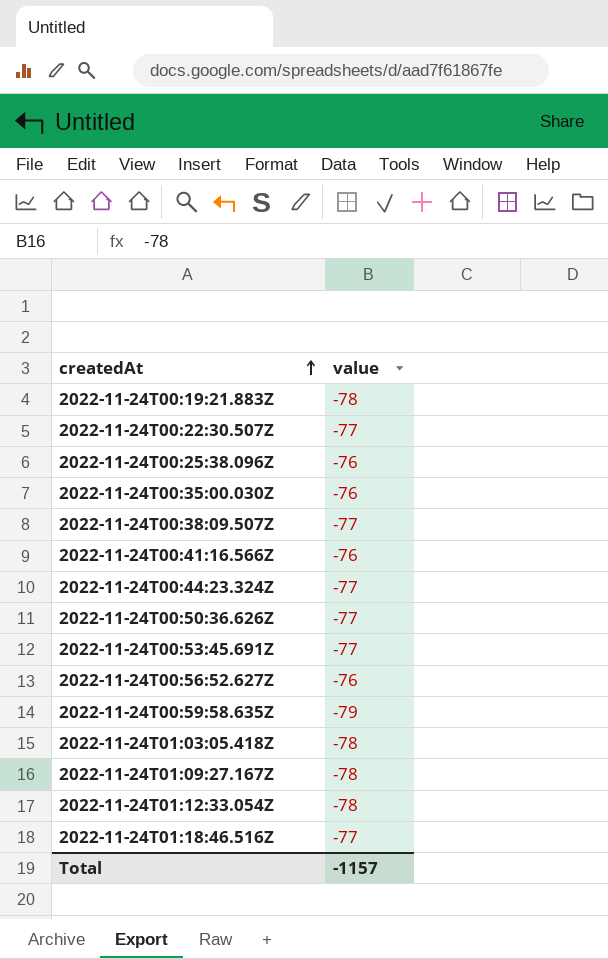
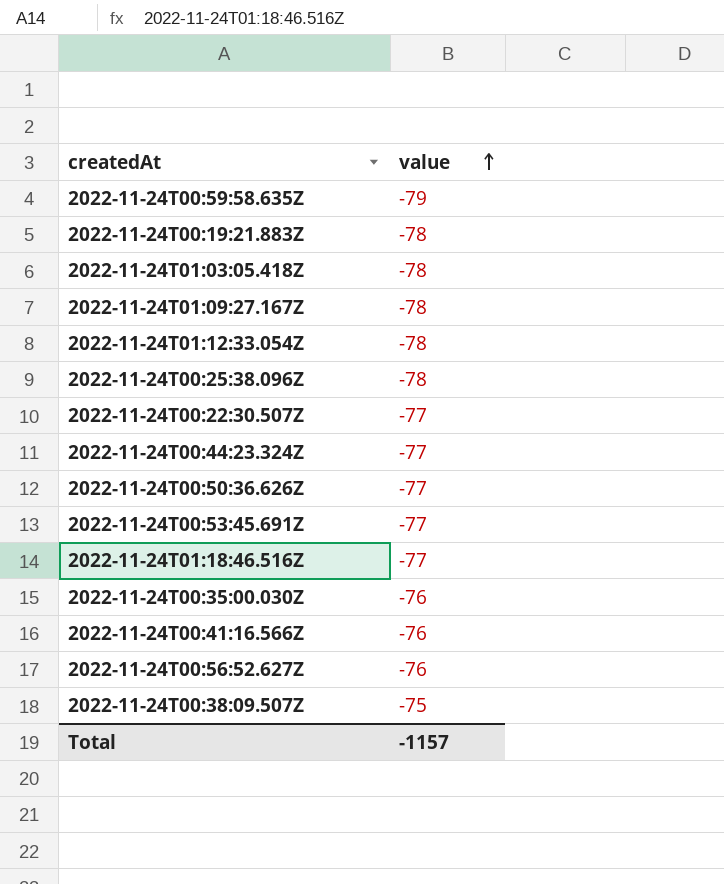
row order: createdAt ascending -> value ascending
2022-11-24T00:25:38.096Z | value: -76 -> -78
2022-11-24T00:38:09.507Z | value: -77 -> -75

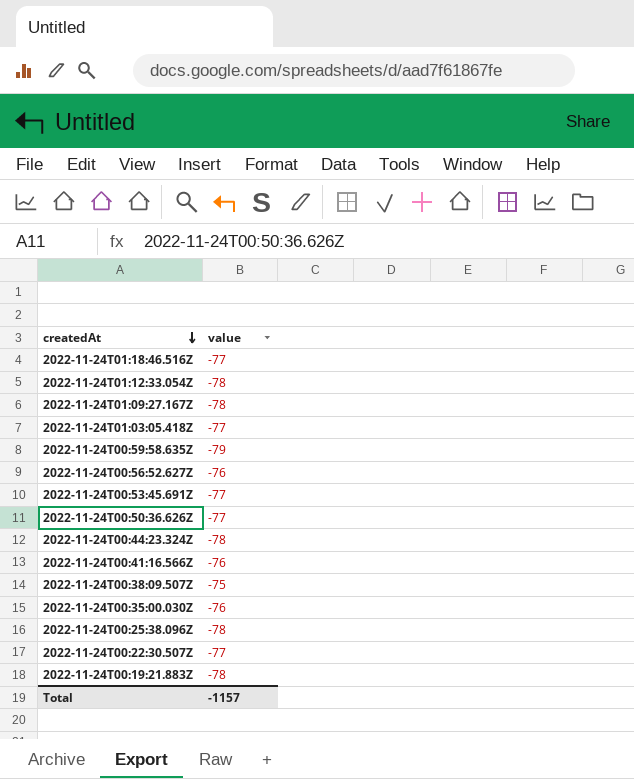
row order: value ascending -> createdAt descending
2022-11-24T01:03:05.418Z | value: -78 -> -77
2022-11-24T00:44:23.324Z | value: -77 -> -78

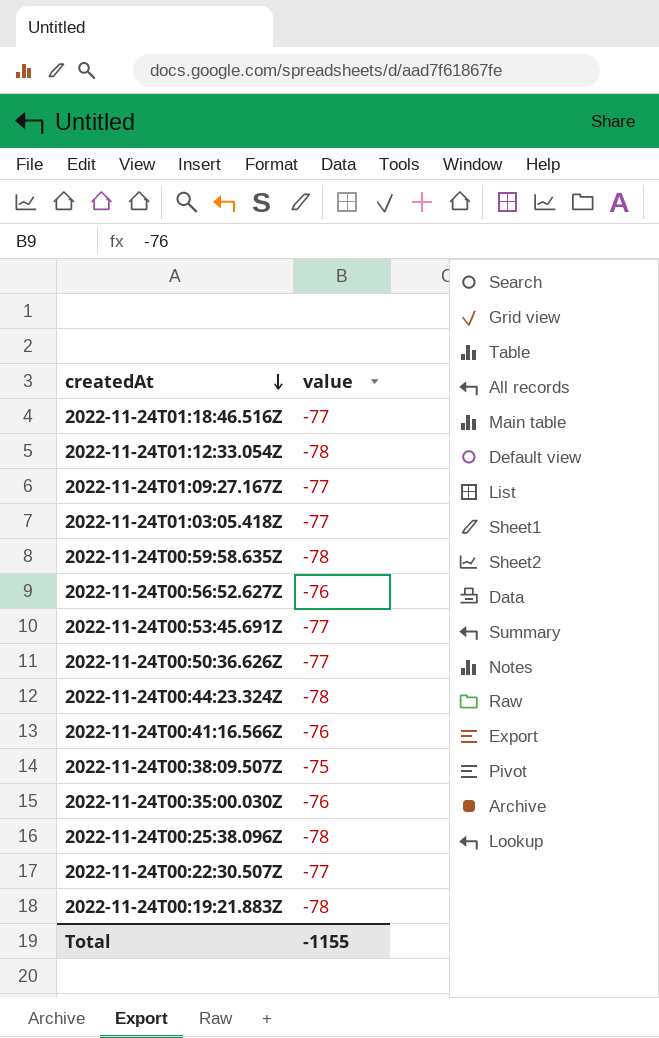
2022-11-24T01:09:27.167Z | value: -78 -> -77
2022-11-24T00:59:58.635Z | value: -79 -> -78
Total | value: -1157 -> -1155

